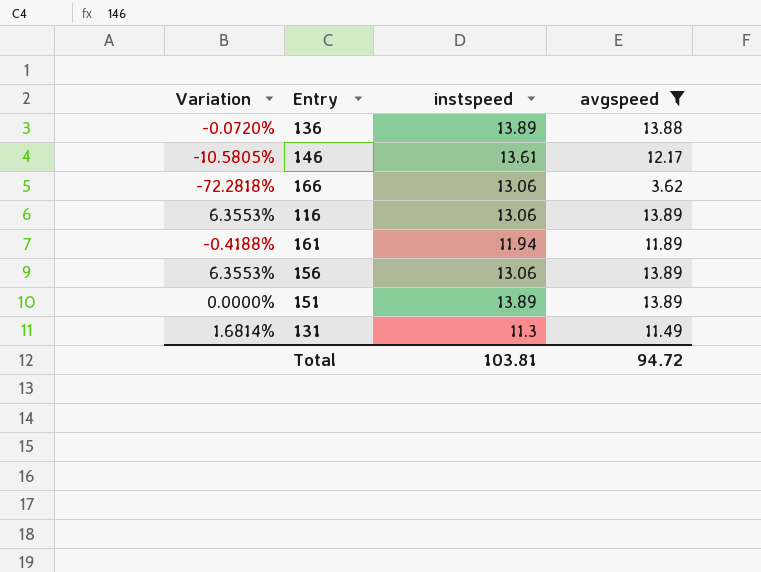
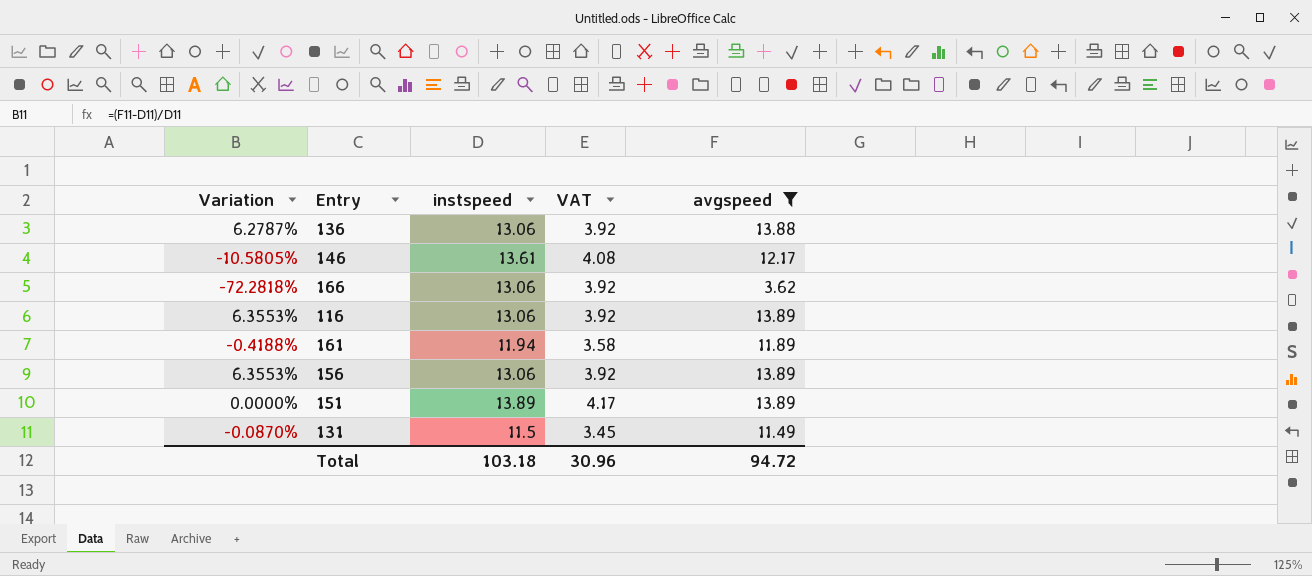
column VAT | formula: none -> [instspeed] * 0.3
136 | Variation: -0.0720% -> 6.2787%
136 | instspeed: 13.89 -> 13.06
131 | Variation: 1.6814% -> -0.0870%
131 | instspeed: 11.3 -> 11.5
Total | instspeed: 103.81 -> 103.18

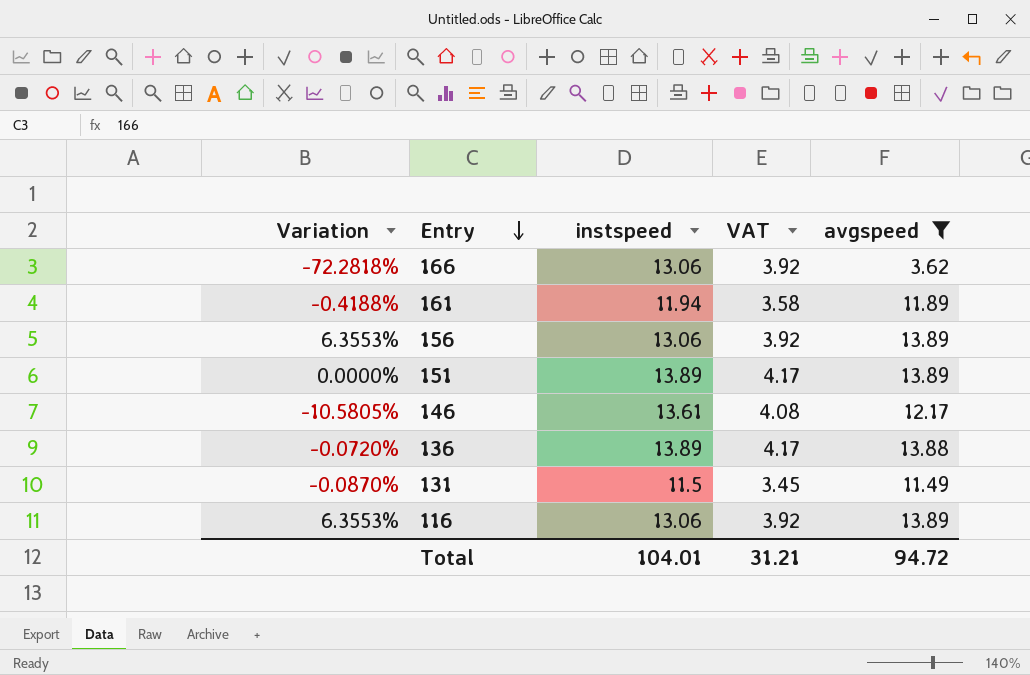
row order: none -> Entry descending
136 | Variation: 6.2787% -> -0.0720%
136 | instspeed: 13.06 -> 13.89
136 | VAT: 3.92 -> 4.17
Total | instspeed: 103.18 -> 104.01
Total | VAT: 30.96 -> 31.21

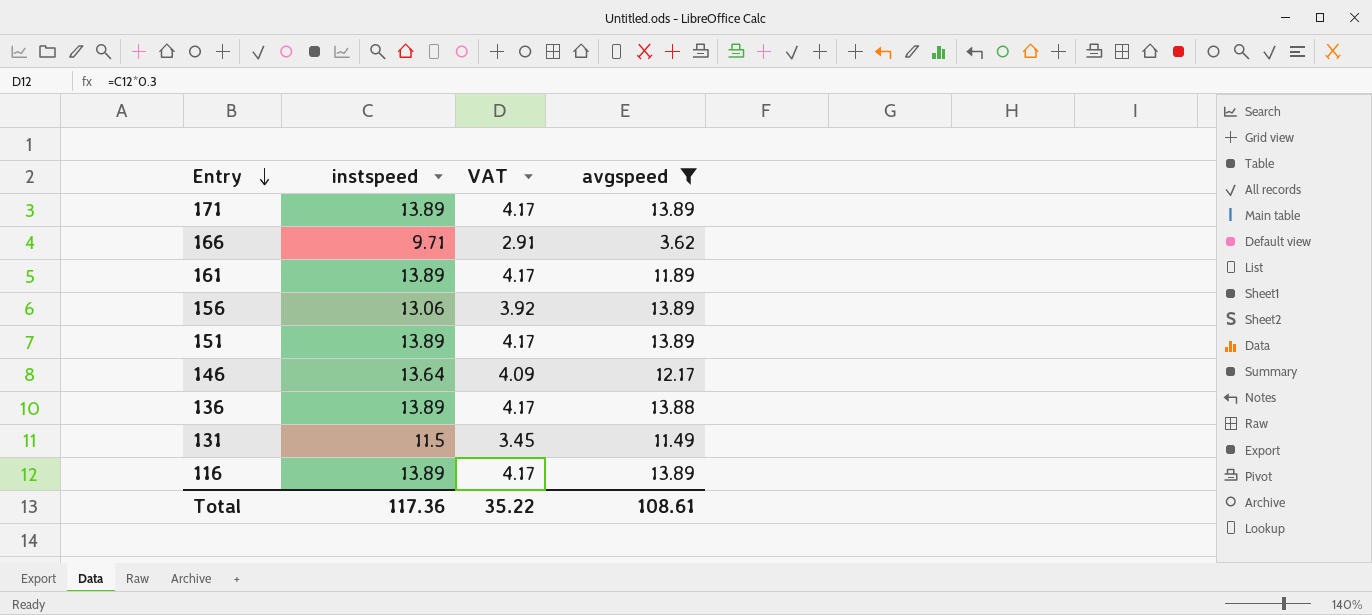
column Variation | formula: ([avgspeed] - [instspeed]) / [instspeed] -> none
row 171: none -> 13.89 | 4.17 | 13.89
166 | instspeed: 13.06 -> 9.71
166 | VAT: 3.92 -> 2.91
161 | instspeed: 11.94 -> 13.89
161 | VAT: 3.58 -> 4.17
146 | instspeed: 13.61 -> 13.64
146 | VAT: 4.08 -> 4.09
116 | instspeed: 13.06 -> 13.89
116 | VAT: 3.92 -> 4.17
Total | instspeed: 104.01 -> 117.36
Total | VAT: 31.21 -> 35.22
Total | avgspeed: 94.72 -> 108.61

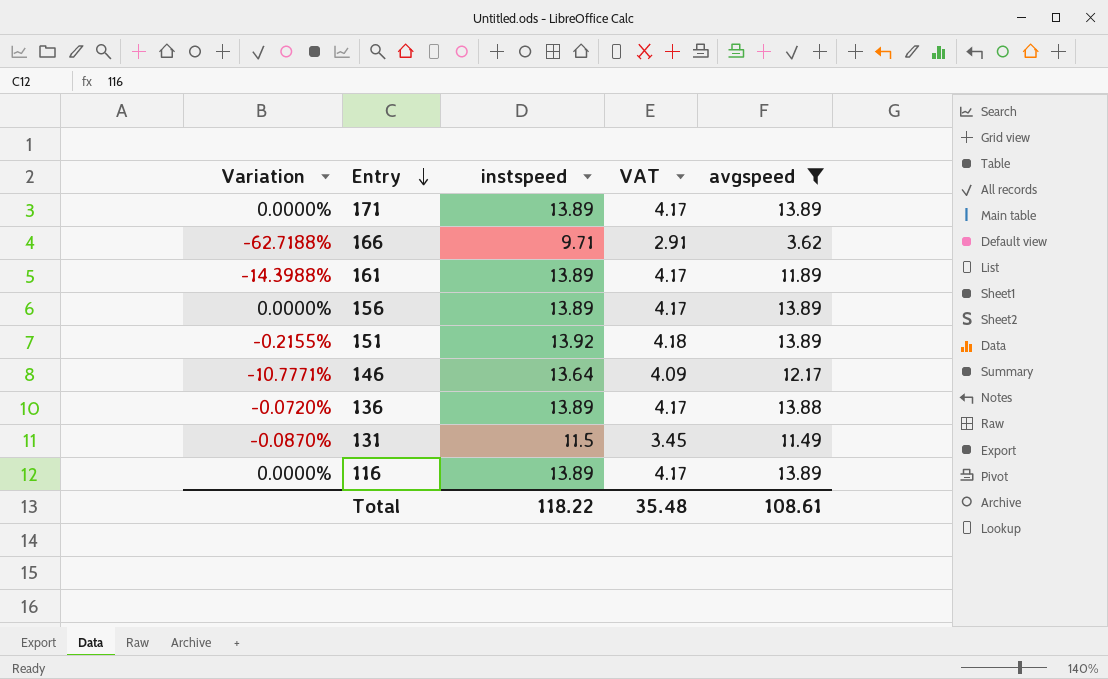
column Variation | formula: none -> ([avgspeed] - [instspeed]) / [instspeed]
156 | instspeed: 13.06 -> 13.89
156 | VAT: 3.92 -> 4.17
151 | instspeed: 13.89 -> 13.92
151 | VAT: 4.17 -> 4.18
Total | instspeed: 117.36 -> 118.22
Total | VAT: 35.22 -> 35.48

